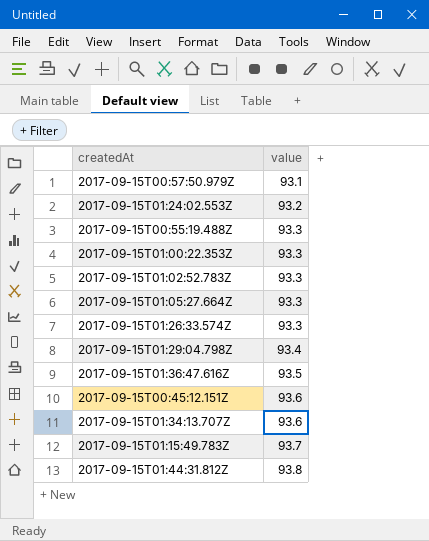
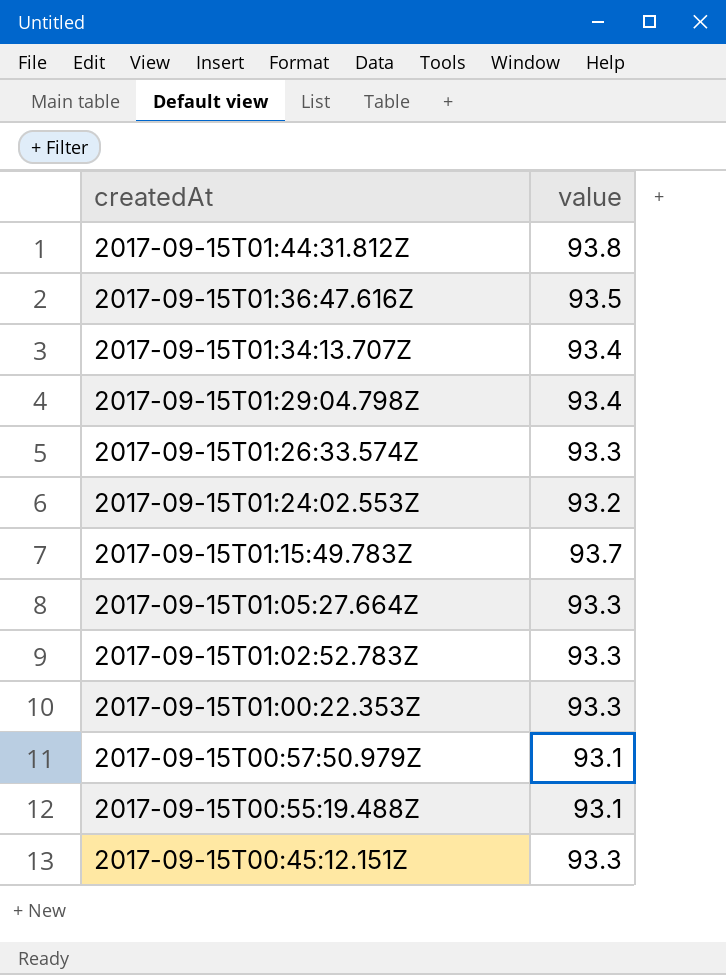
row order: value ascending -> createdAt descending
2017-09-15T01:34:13.707Z | value: 93.6 -> 93.4
2017-09-15T00:55:19.488Z | value: 93.3 -> 93.1
2017-09-15T00:45:12.151Z | value: 93.6 -> 93.3

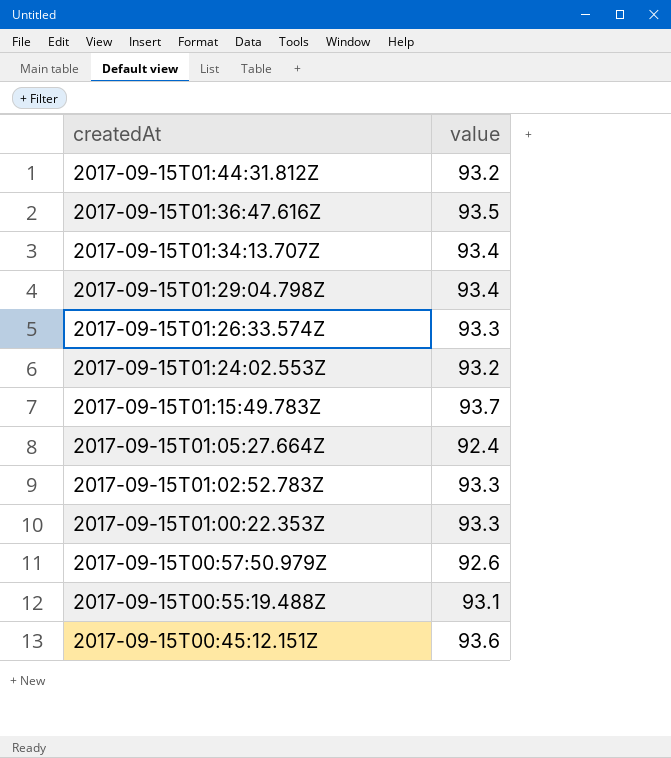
2017-09-15T01:44:31.812Z | value: 93.8 -> 93.2
2017-09-15T01:05:27.664Z | value: 93.3 -> 92.4
2017-09-15T00:57:50.979Z | value: 93.1 -> 92.6
2017-09-15T00:45:12.151Z | value: 93.3 -> 93.6

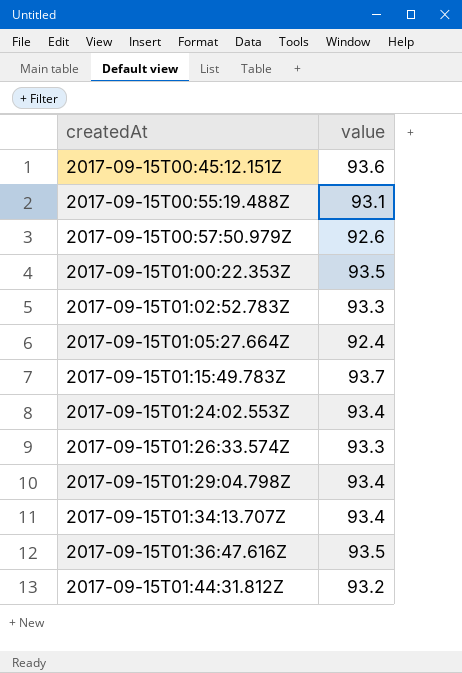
row order: createdAt descending -> createdAt ascending
2017-09-15T01:00:22.353Z | value: 93.3 -> 93.5
2017-09-15T01:24:02.553Z | value: 93.2 -> 93.4

